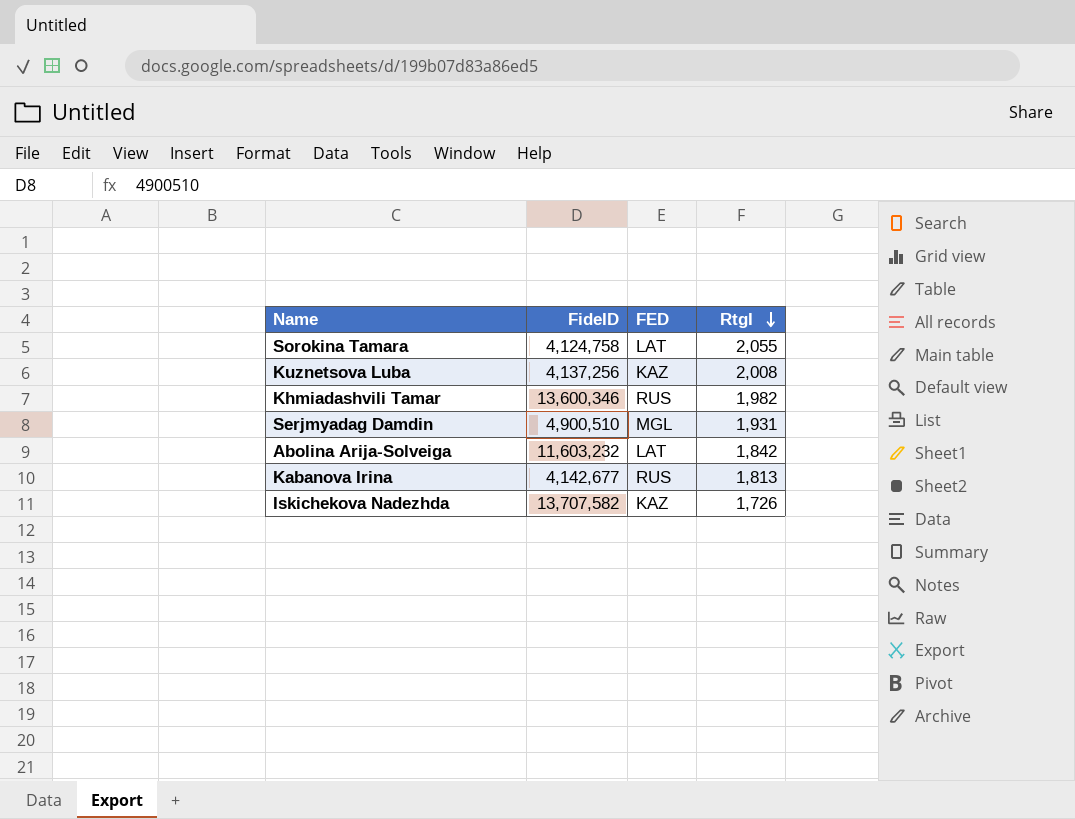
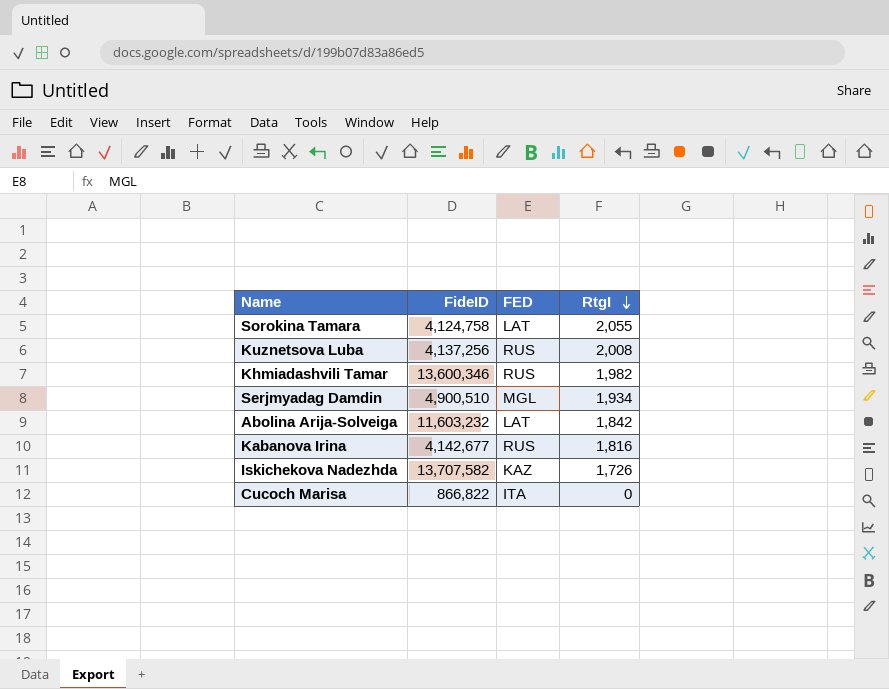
Kuznetsova Luba | FED: KAZ -> RUS
Serjmyadag Damdin | RtgI: 1,931 -> 1,934
Kabanova Irina | RtgI: 1,813 -> 1,816
row Cucoch Marisa: none -> 866,822 | ITA | 0

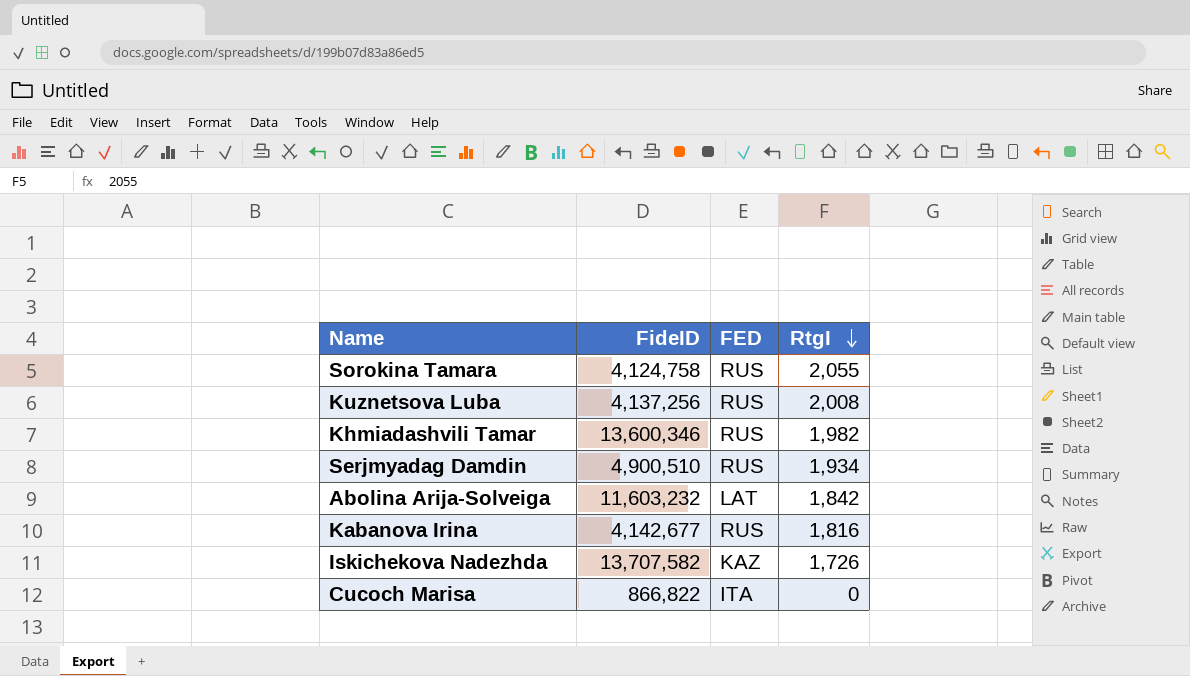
Sorokina Tamara | FED: LAT -> RUS
Serjmyadag Damdin | FED: MGL -> RUS

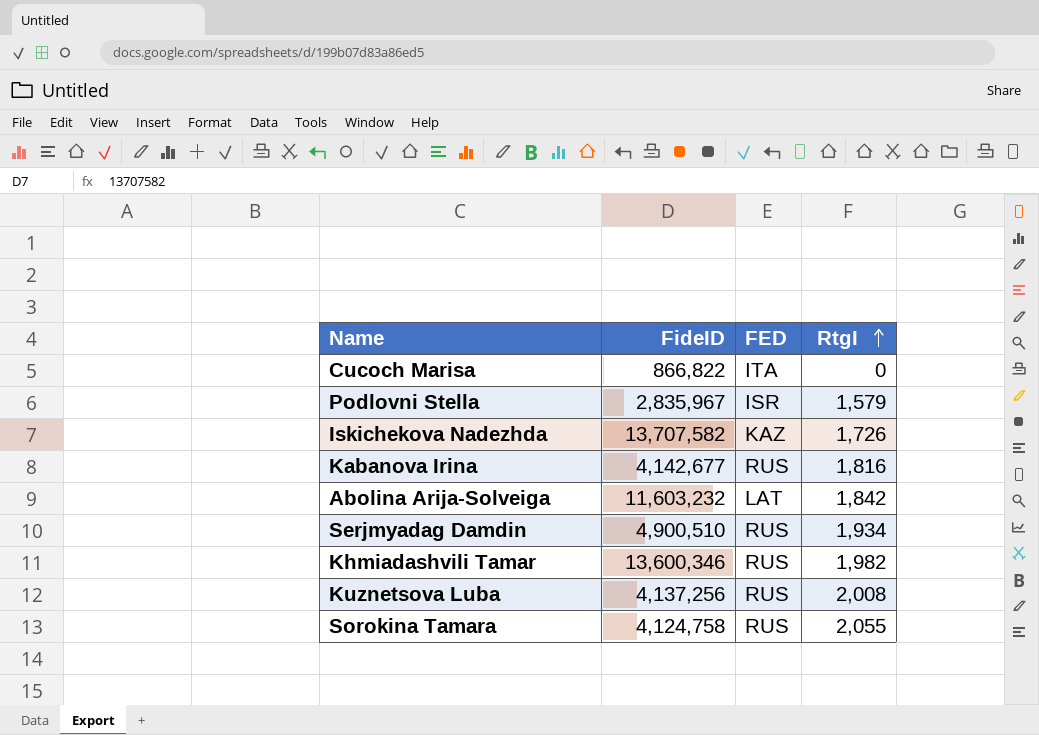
row order: RtgI descending -> RtgI ascending
row Podlovni Stella: none -> 2,835,967 | ISR | 1,579

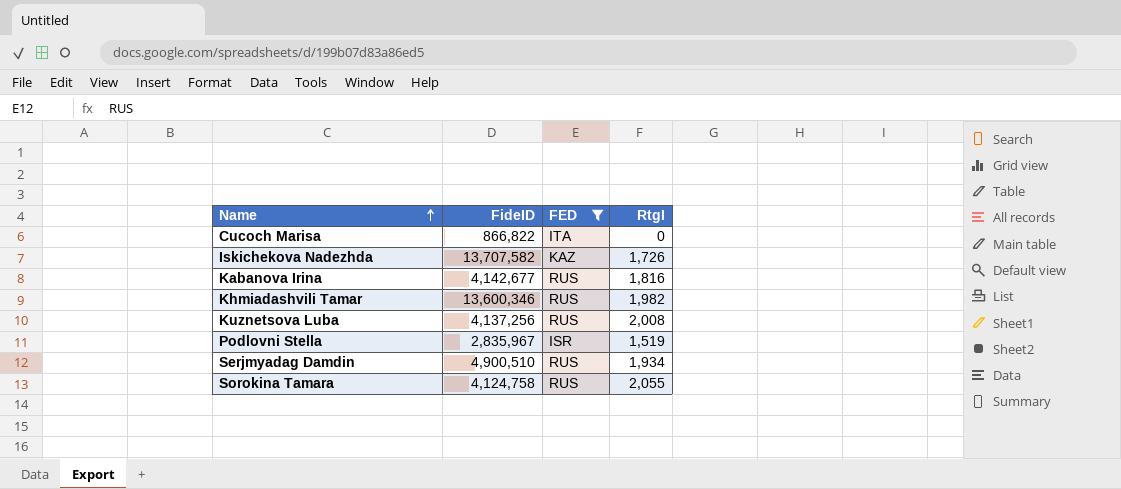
filter: none -> FED != LAT
row order: RtgI ascending -> Name ascending
Podlovni Stella | RtgI: 1,579 -> 1,519

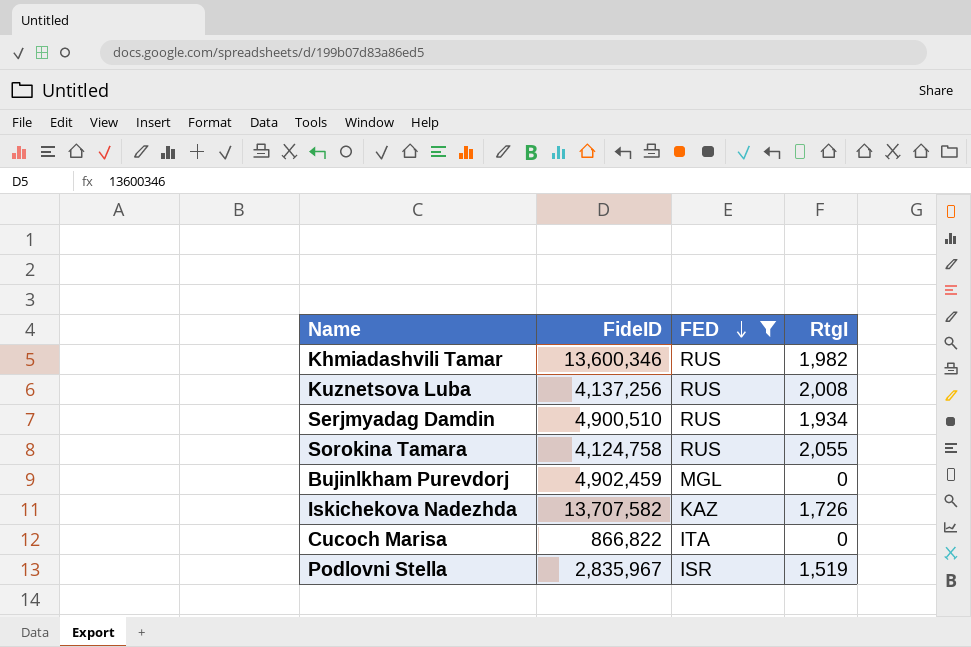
row order: Name ascending -> FED descending
row Kabanova Irina: 4,142,677 | RUS | 1,816 -> none
row Bujinlkham Purevdorj: none -> 4,902,459 | MGL | 0

